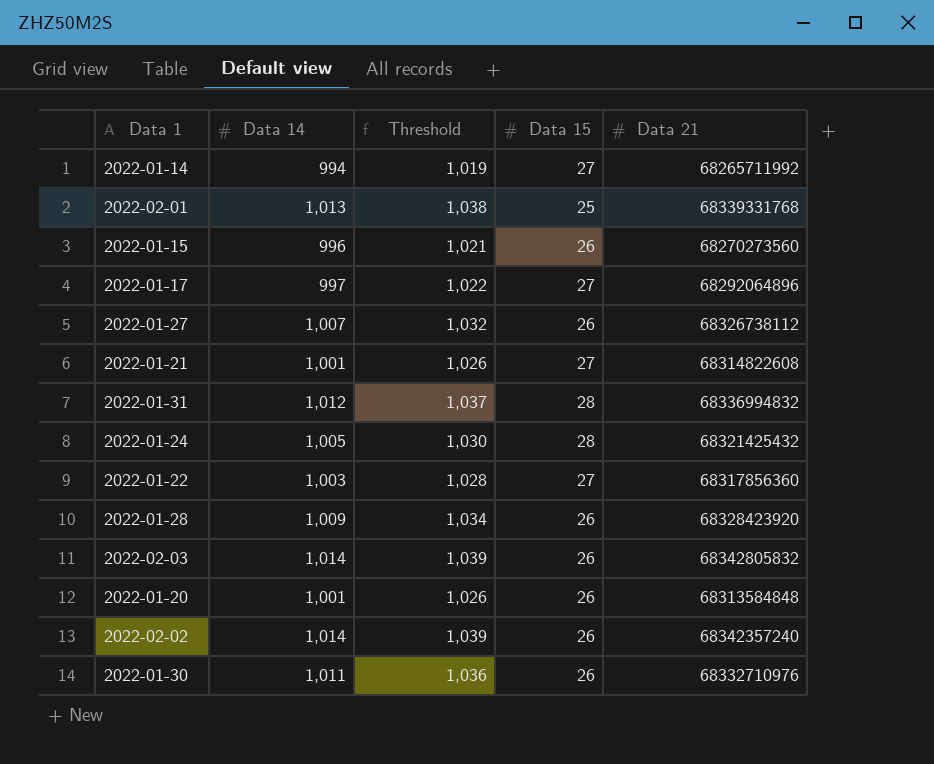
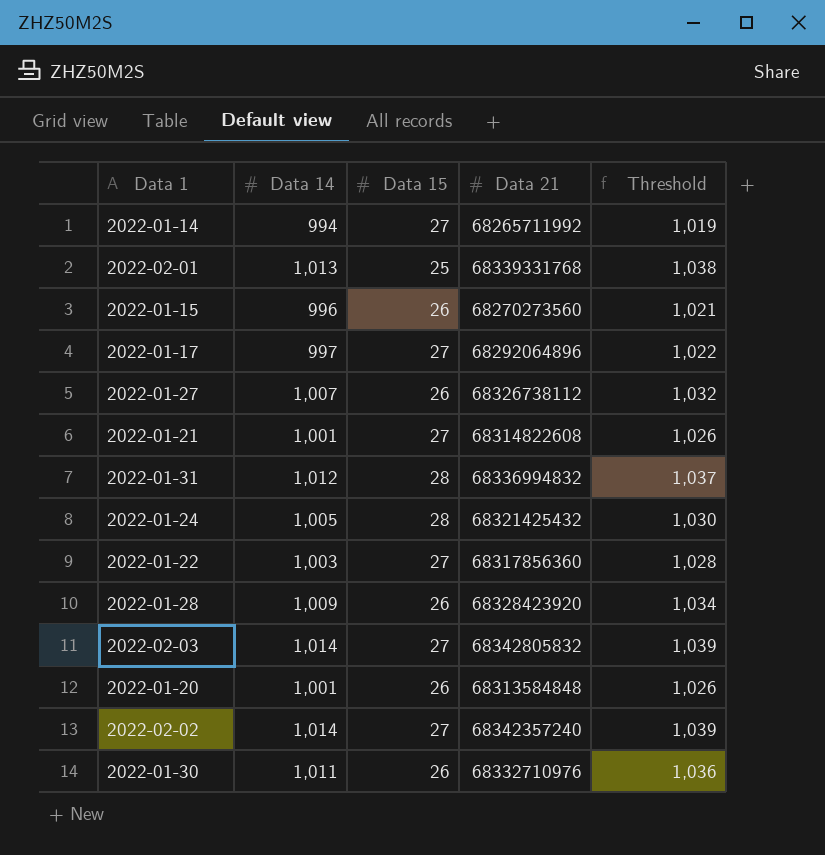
column Threshold | position: 3 -> 5
2022-02-03 | Data 15: 26 -> 27
2022-02-02 | Data 15: 26 -> 27

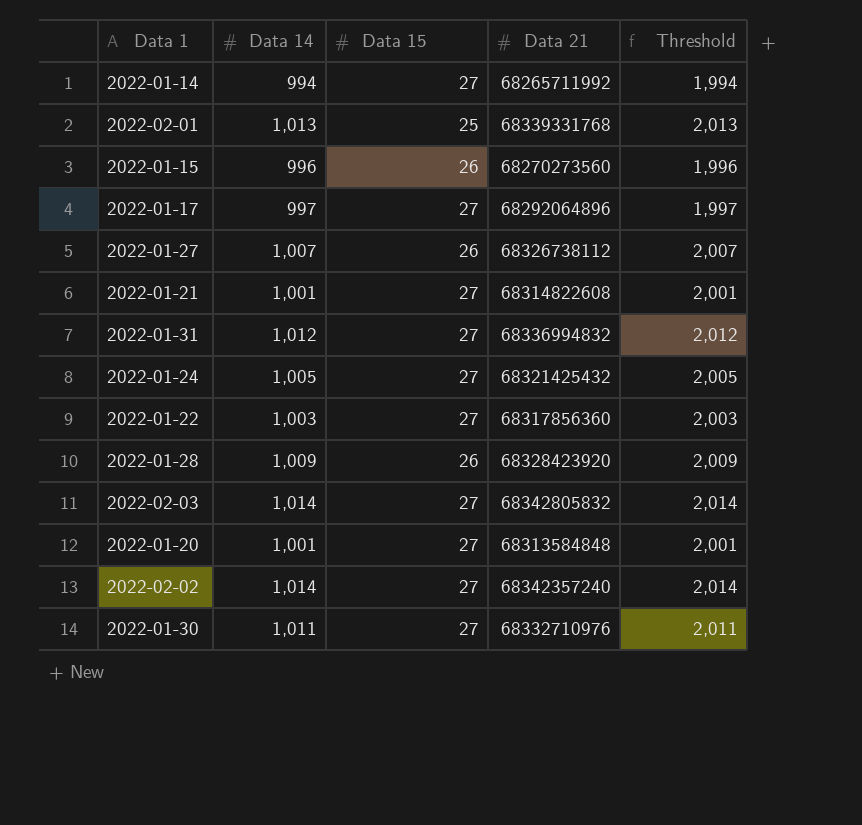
column Threshold | formula: [Data 14] + 25 -> [Data 14] + 1000
2022-01-31 | Data 15: 28 -> 27
2022-01-24 | Data 15: 28 -> 27
2022-01-20 | Data 15: 26 -> 27
2022-01-30 | Data 15: 26 -> 27

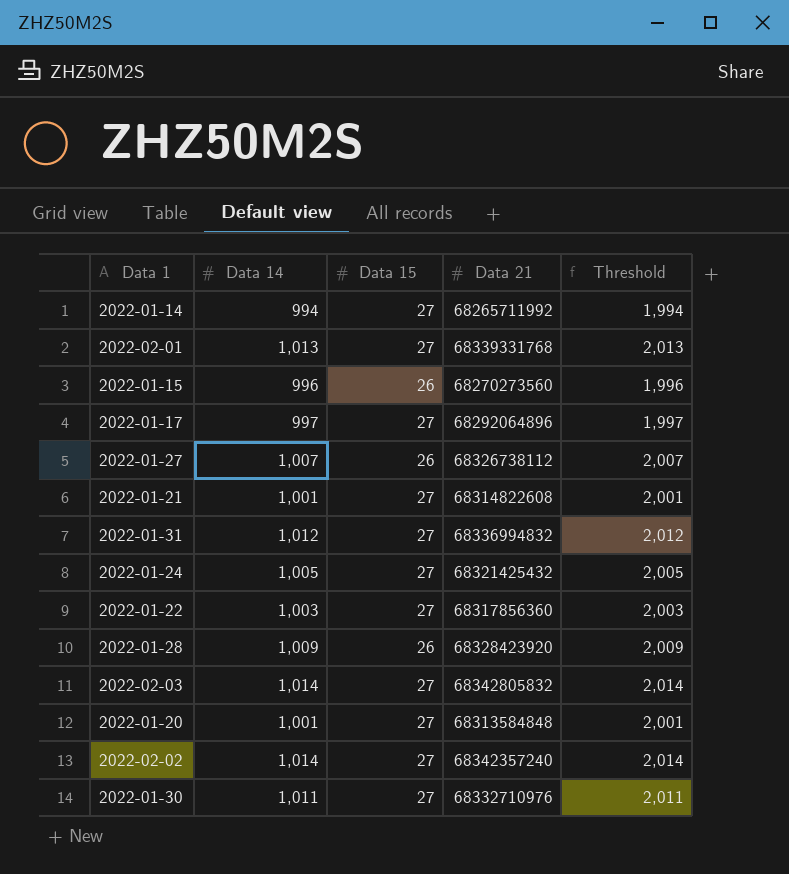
2022-02-01 | Data 15: 25 -> 27

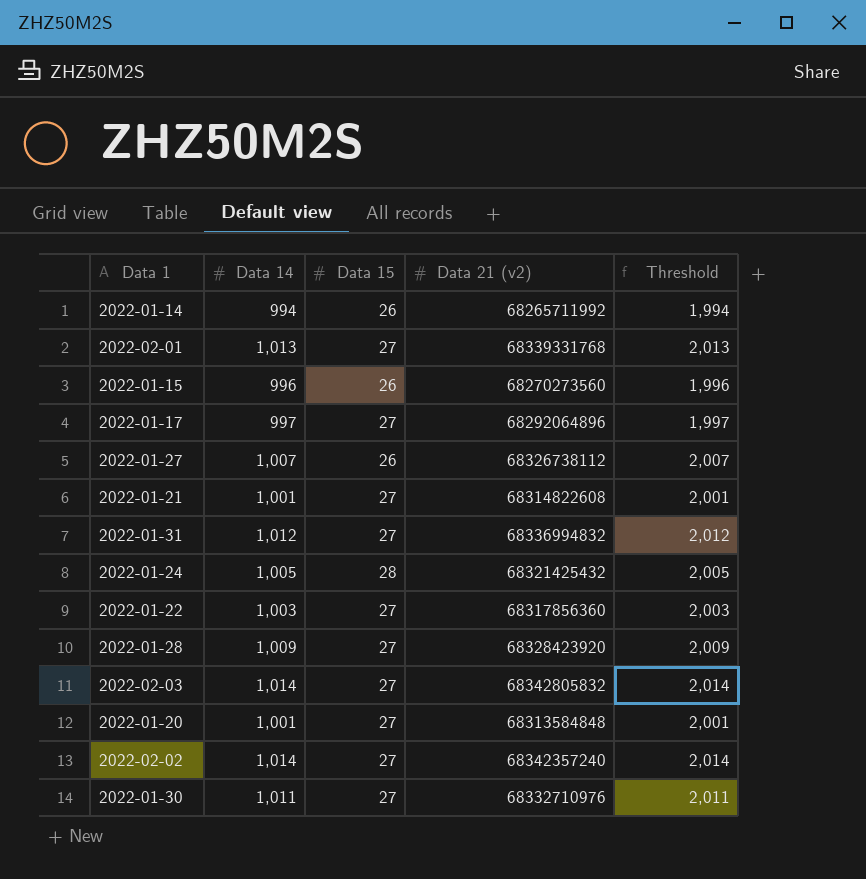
column name: Data 21 -> Data 21 (v2)
2022-01-14 | Data 15: 27 -> 26
2022-01-24 | Data 15: 27 -> 28
2022-01-28 | Data 15: 26 -> 27

